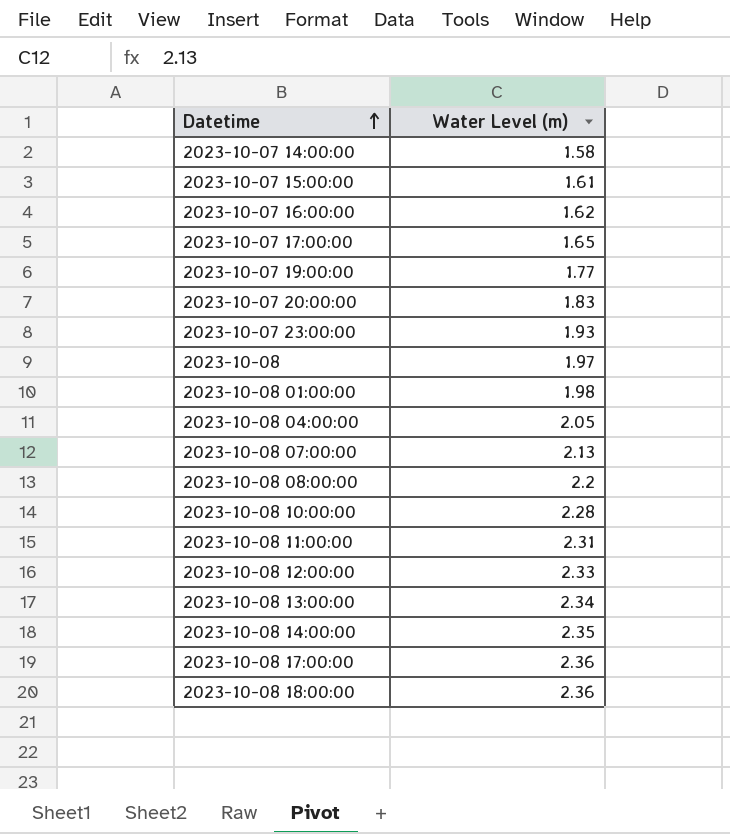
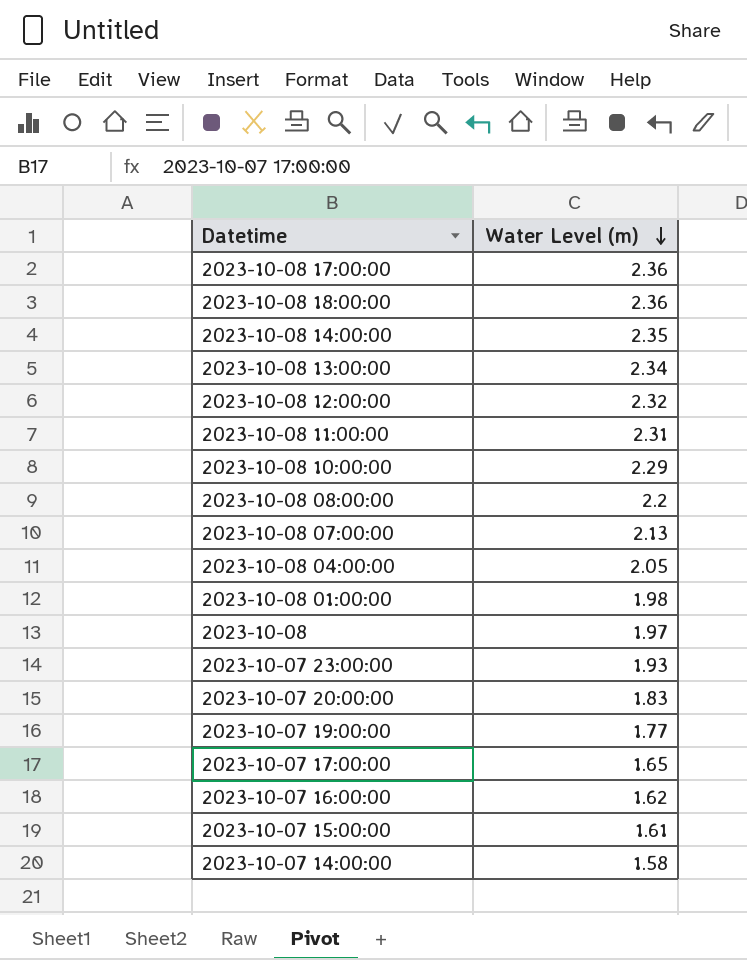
row order: Datetime ascending -> Water Level (m) descending
2023-10-08 12:00:00 | Water Level (m): 2.33 -> 2.32
2023-10-08 10:00:00 | Water Level (m): 2.28 -> 2.29

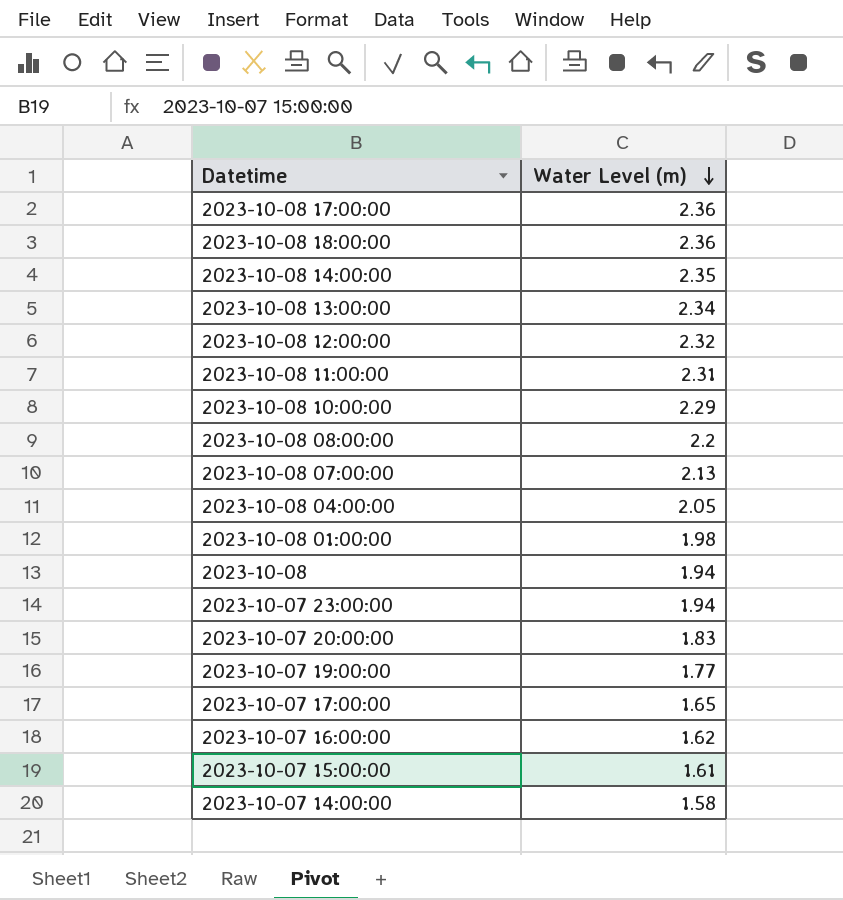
2023-10-08 | Water Level (m): 1.97 -> 1.94
2023-10-07 23:00:00 | Water Level (m): 1.93 -> 1.94

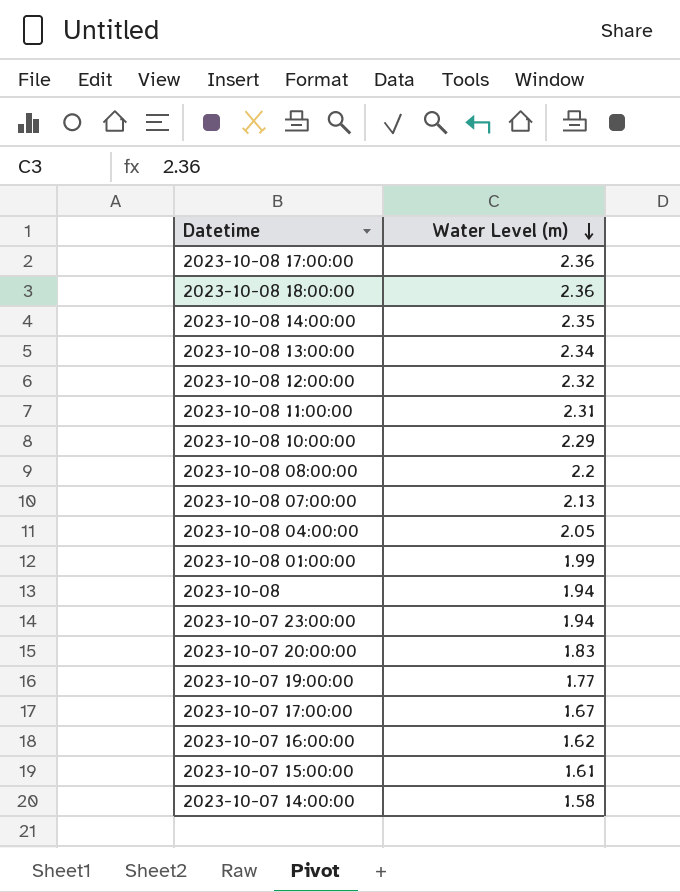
2023-10-08 01:00:00 | Water Level (m): 1.98 -> 1.99
2023-10-07 17:00:00 | Water Level (m): 1.65 -> 1.67

